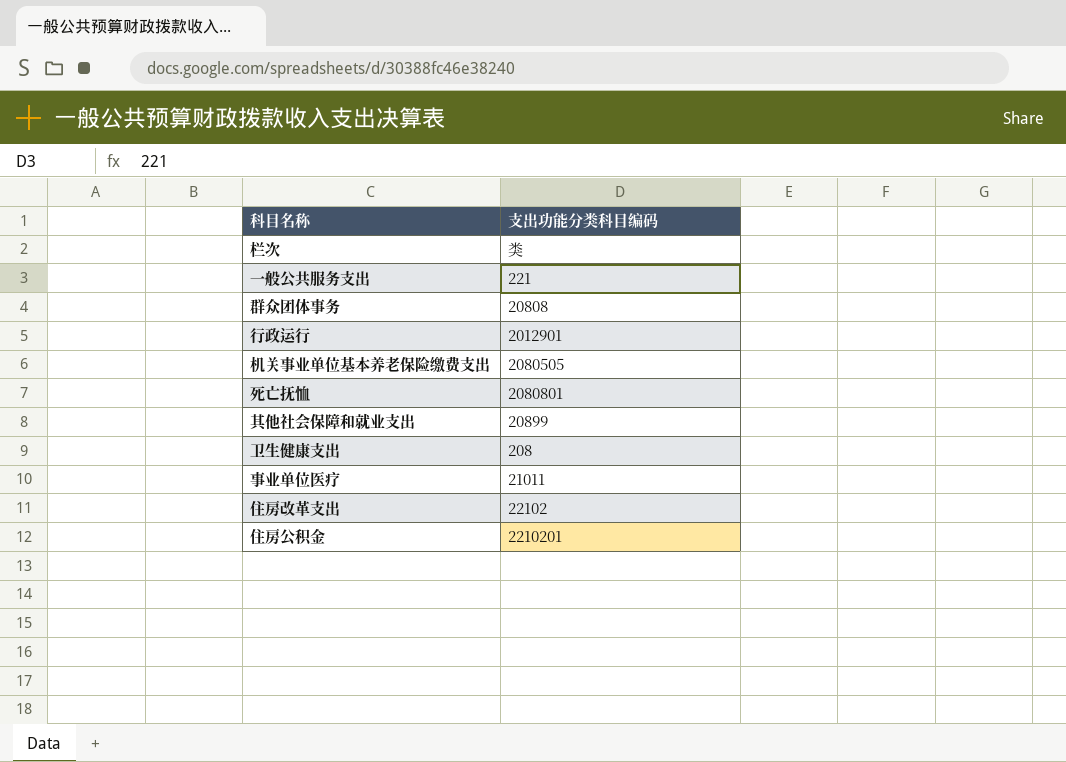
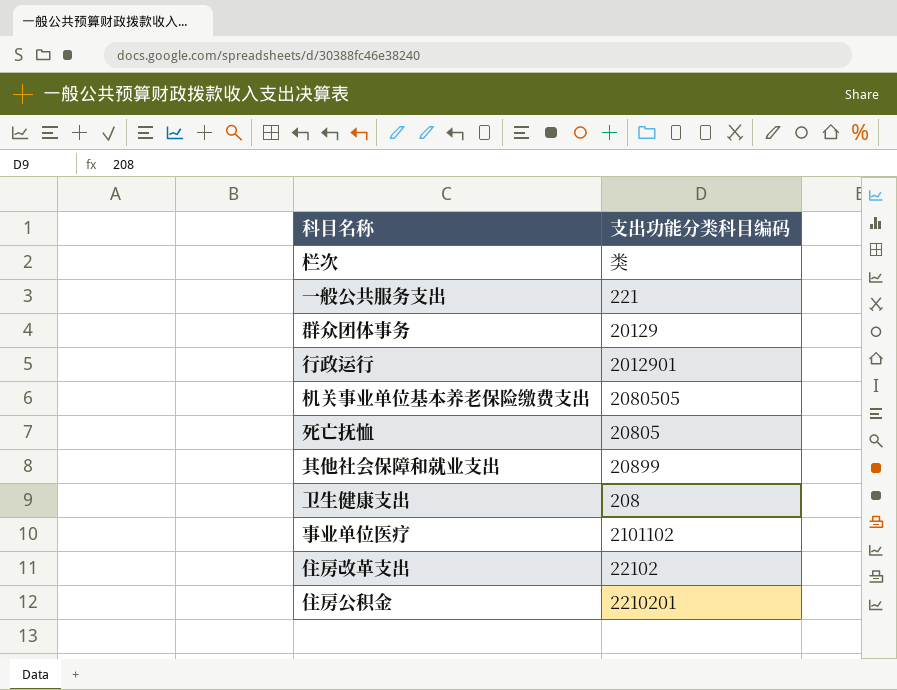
群众团体事务 | 支出功能分类科目编码: 20808 -> 20129
死亡抚恤 | 支出功能分类科目编码: 2080801 -> 20805
事业单位医疗 | 支出功能分类科目编码: 21011 -> 2101102

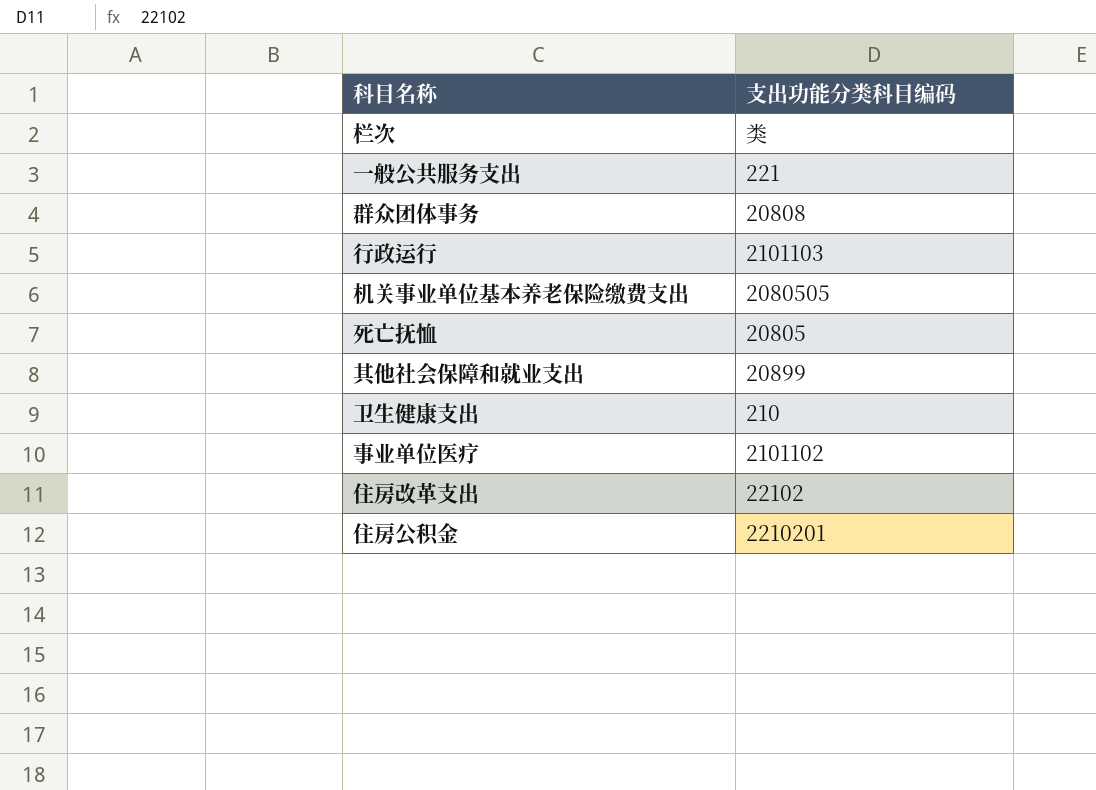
群众团体事务 | 支出功能分类科目编码: 20129 -> 20808
行政运行 | 支出功能分类科目编码: 2012901 -> 2101103
卫生健康支出 | 支出功能分类科目编码: 208 -> 210

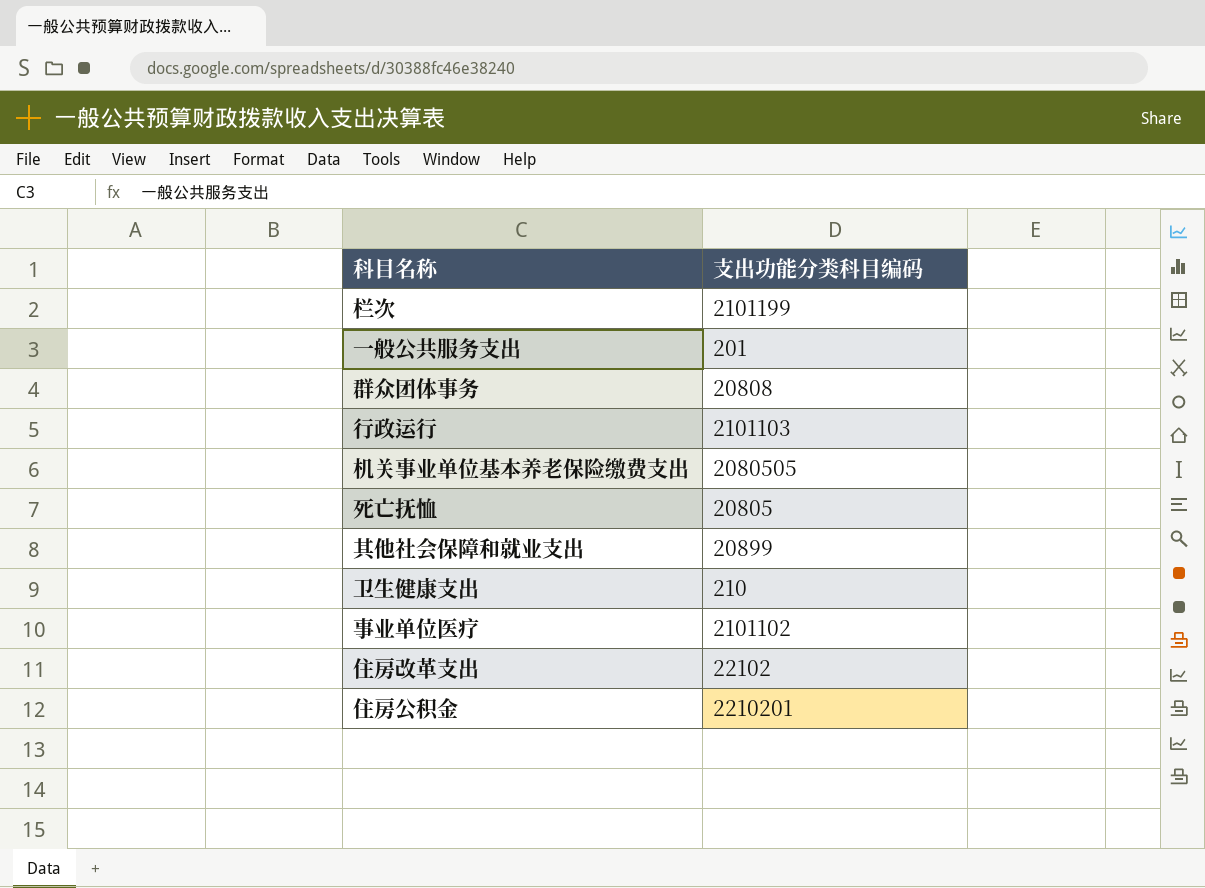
栏次 | 支出功能分类科目编码: 类 -> 2101199
一般公共服务支出 | 支出功能分类科目编码: 221 -> 201

